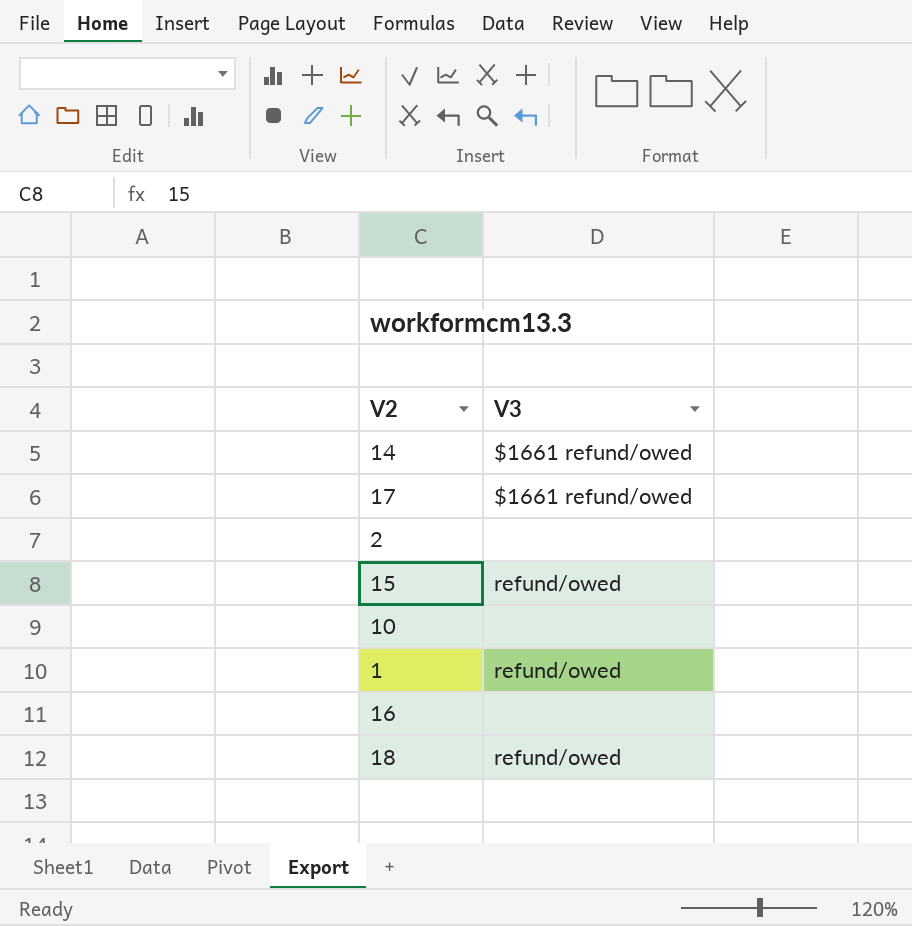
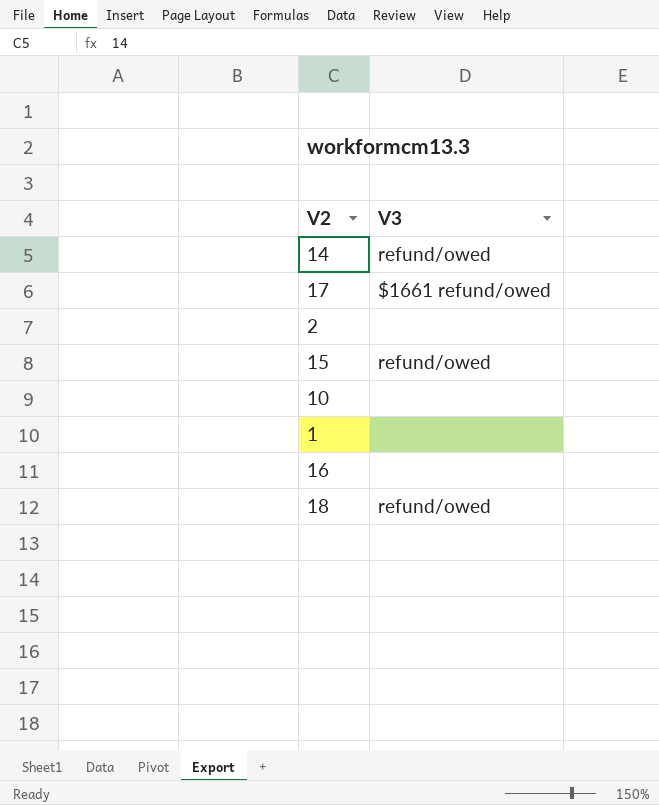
14 | V3: $1661 refund/owed -> refund/owed
1 | V3: refund/owed -> none

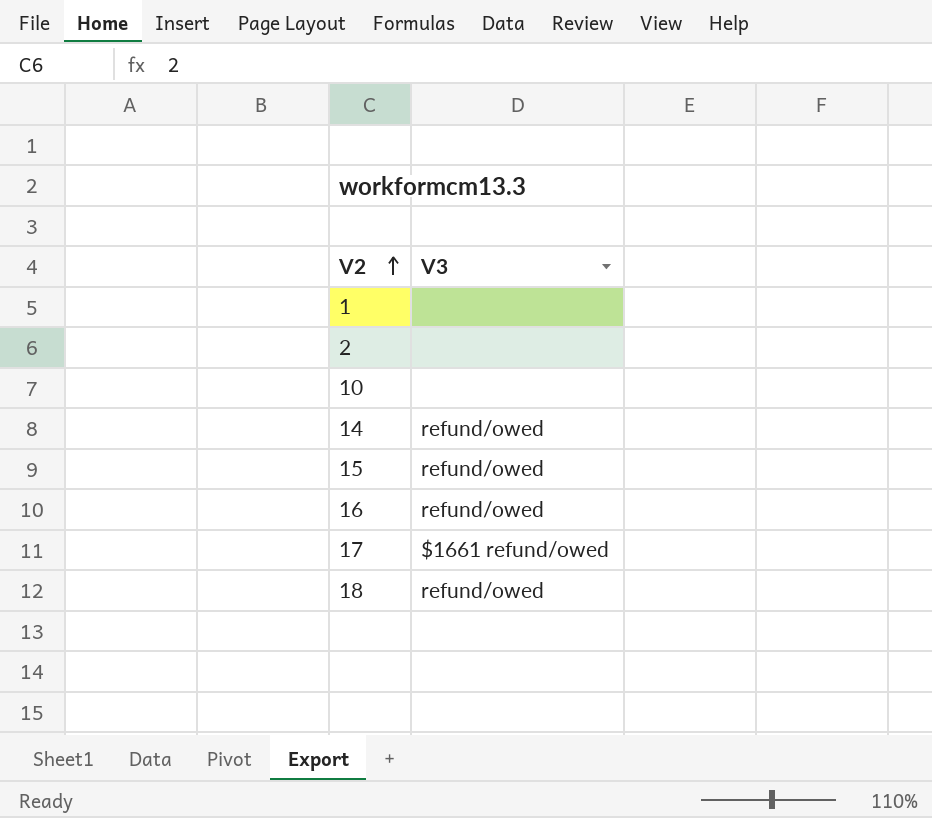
row order: none -> V2 ascending
16 | V3: none -> refund/owed

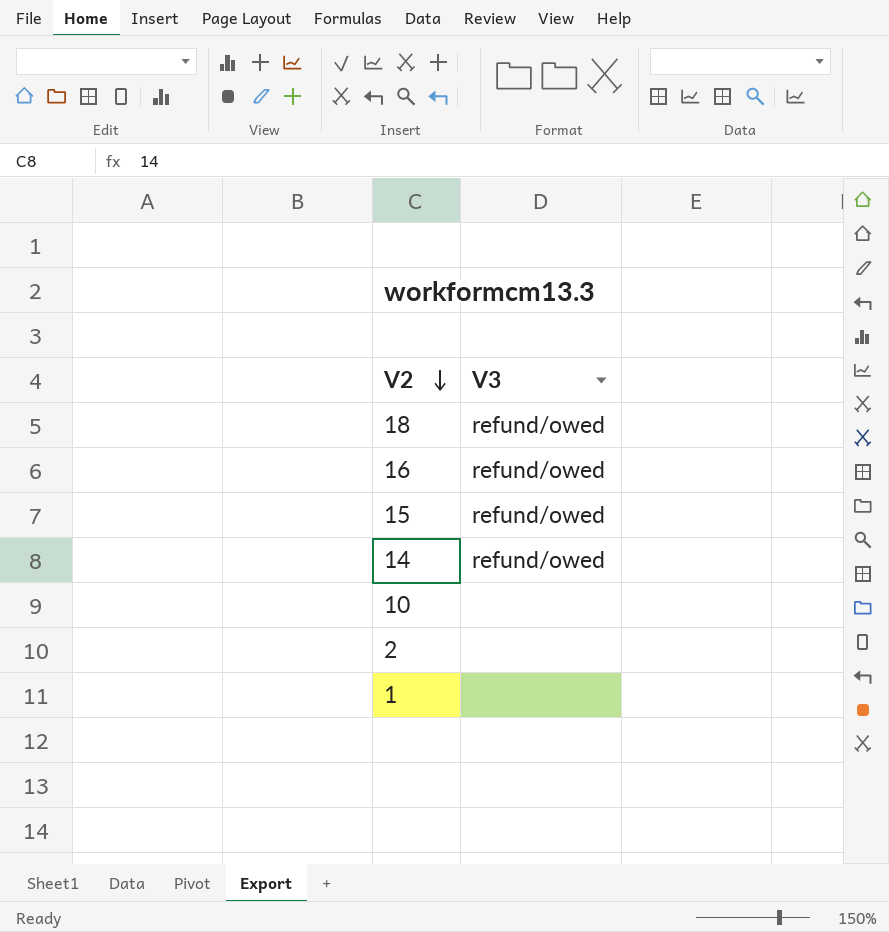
row order: V2 ascending -> V2 descending
row 17: $1661 refund/owed -> none

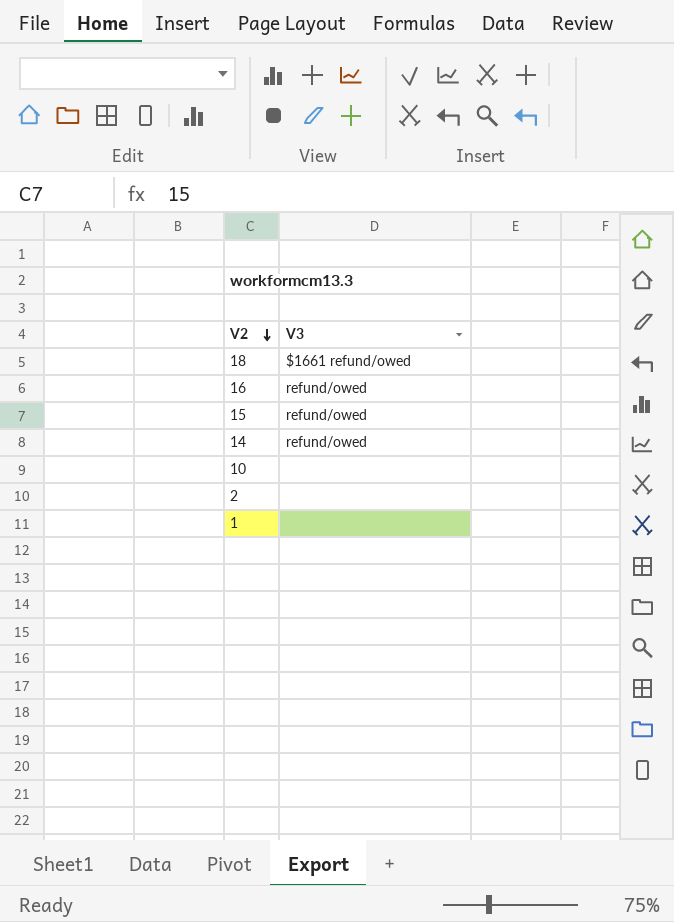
18 | V3: refund/owed -> $1661 refund/owed

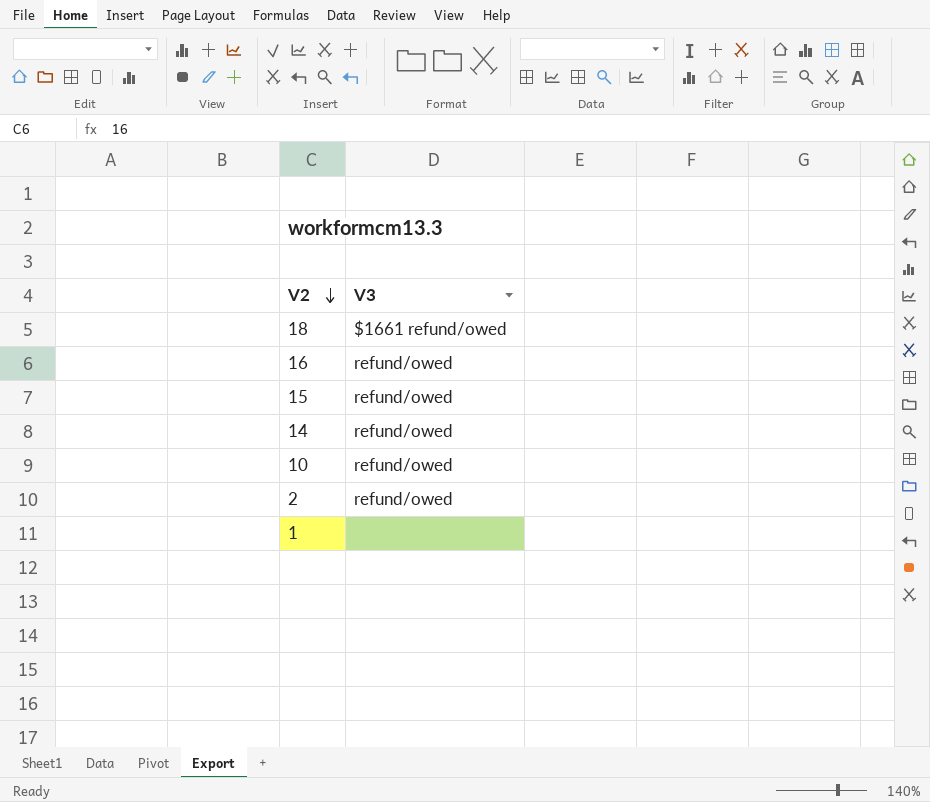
10 | V3: none -> refund/owed
2 | V3: none -> refund/owed

